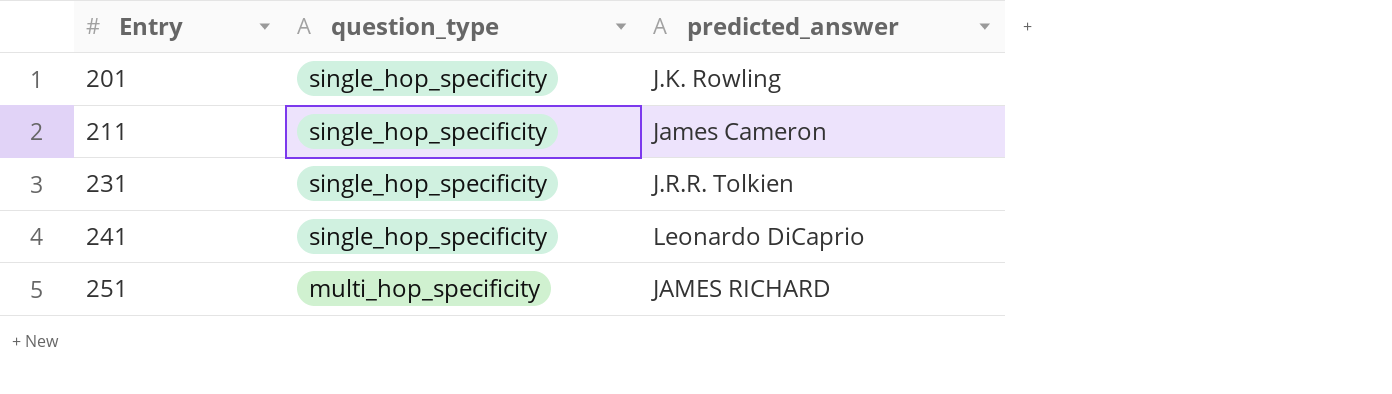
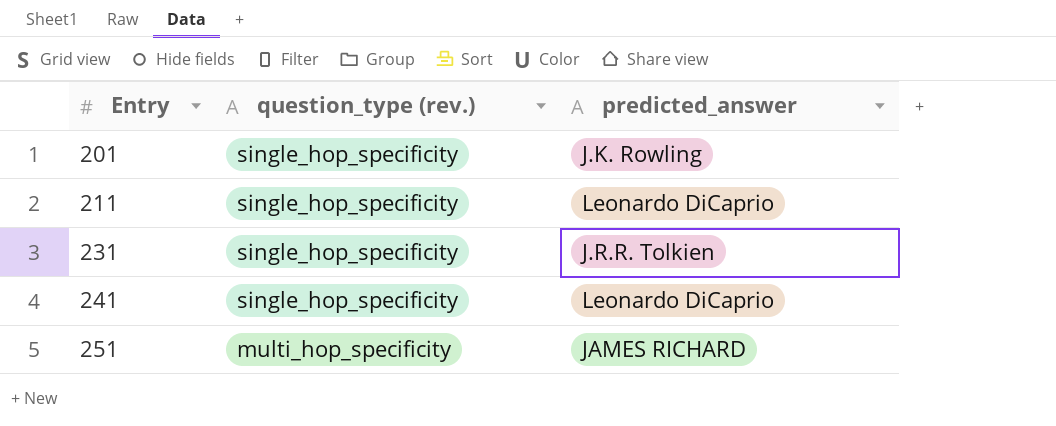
column name: question_type -> question_type (rev.)
211 | predicted_answer: James Cameron -> Leonardo DiCaprio

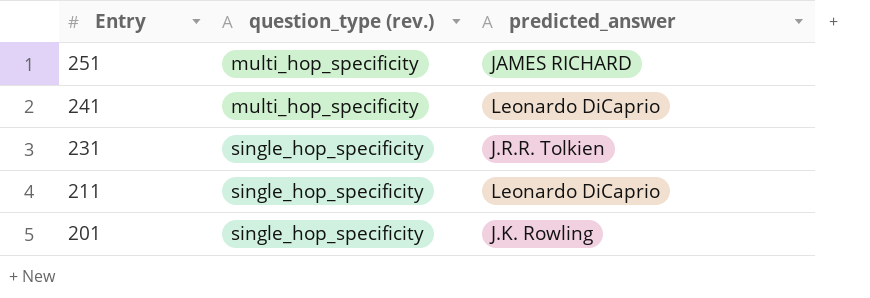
row order: Entry ascending -> Entry descending
241 | question_type (rev.): single_hop_specificity -> multi_hop_specificity

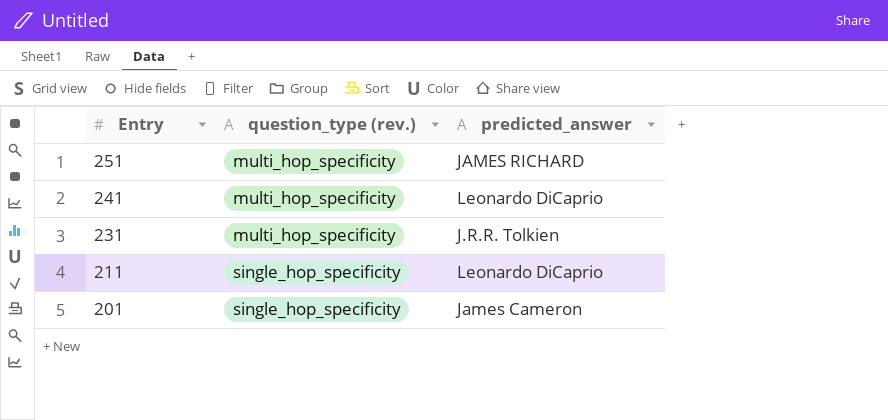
231 | question_type (rev.): single_hop_specificity -> multi_hop_specificity
201 | predicted_answer: J.K. Rowling -> James Cameron

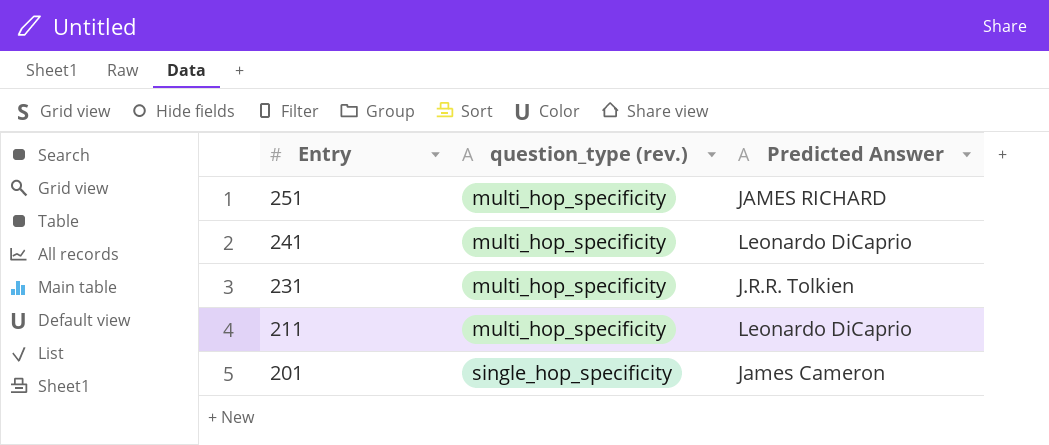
column name: predicted_answer -> Predicted Answer
211 | question_type (rev.): single_hop_specificity -> multi_hop_specificity

